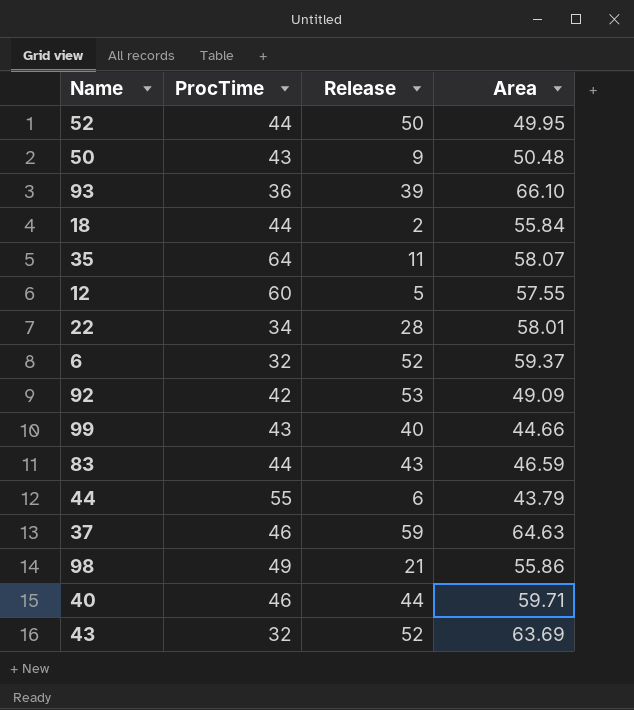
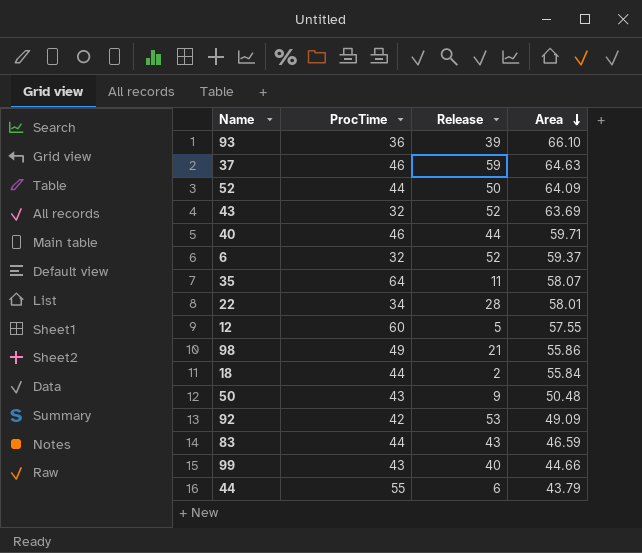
row order: none -> Area descending
52 | Area: 49.95 -> 64.09

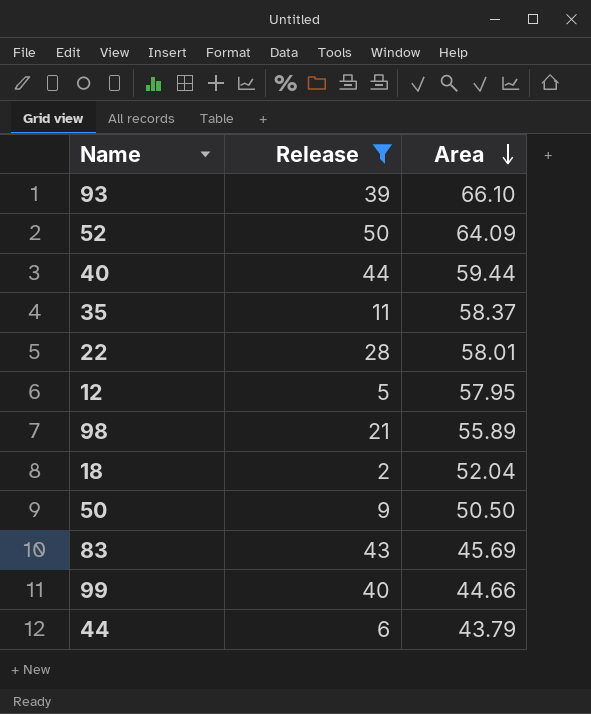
filter: none -> Release <= 50
column ProcTime | position: 2 -> none
40 | Area: 59.71 -> 59.44
35 | Area: 58.07 -> 58.37
12 | Area: 57.55 -> 57.95
98 | Area: 55.86 -> 55.89
18 | Area: 55.84 -> 52.04
50 | Area: 50.48 -> 50.50
83 | Area: 46.59 -> 45.69

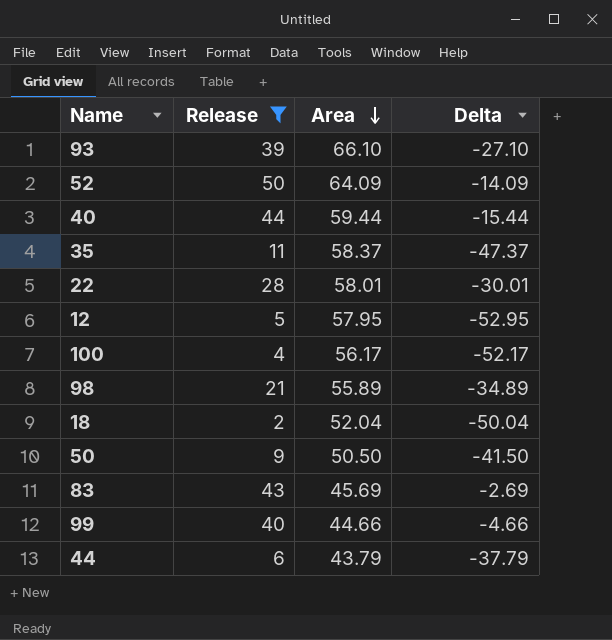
column Delta | formula: none -> [Release] - [Area]
row 100: none -> 4 | 56.17 | -52.17

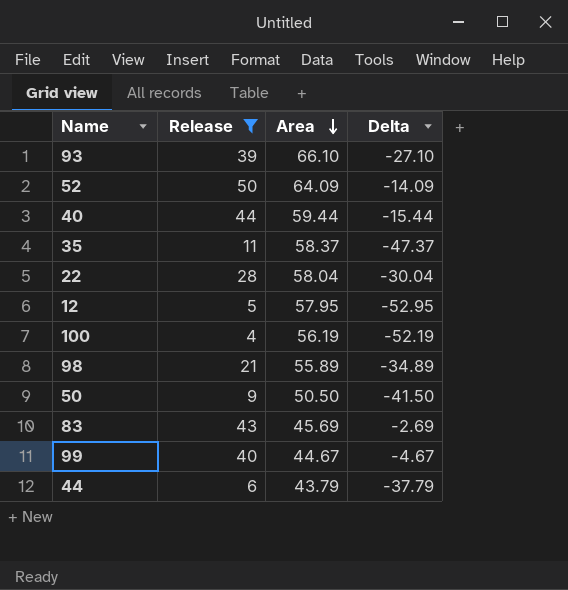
row 18: 2 | 52.04 | -50.04 -> none
22 | Area: 58.01 -> 58.04
22 | Delta: -30.01 -> -30.04
100 | Area: 56.17 -> 56.19
100 | Delta: -52.17 -> -52.19
99 | Area: 44.66 -> 44.67
99 | Delta: -4.66 -> -4.67

